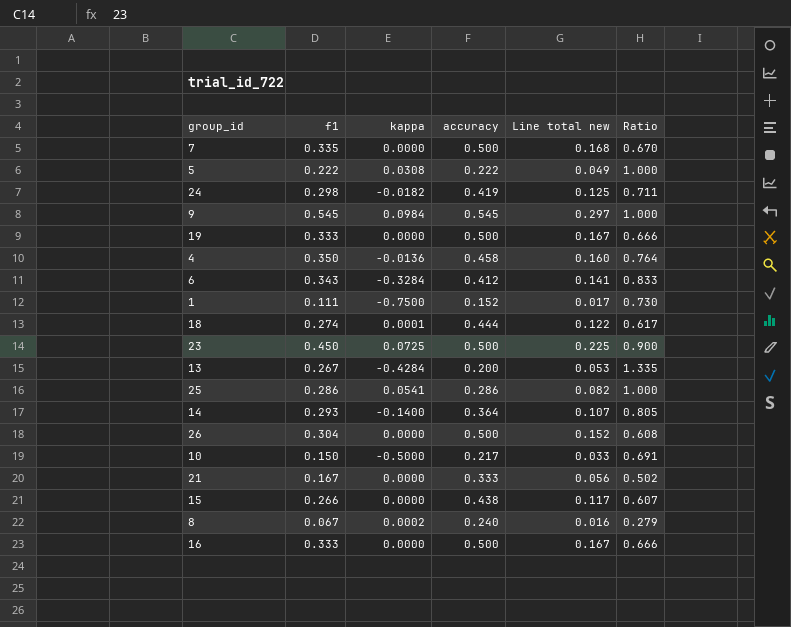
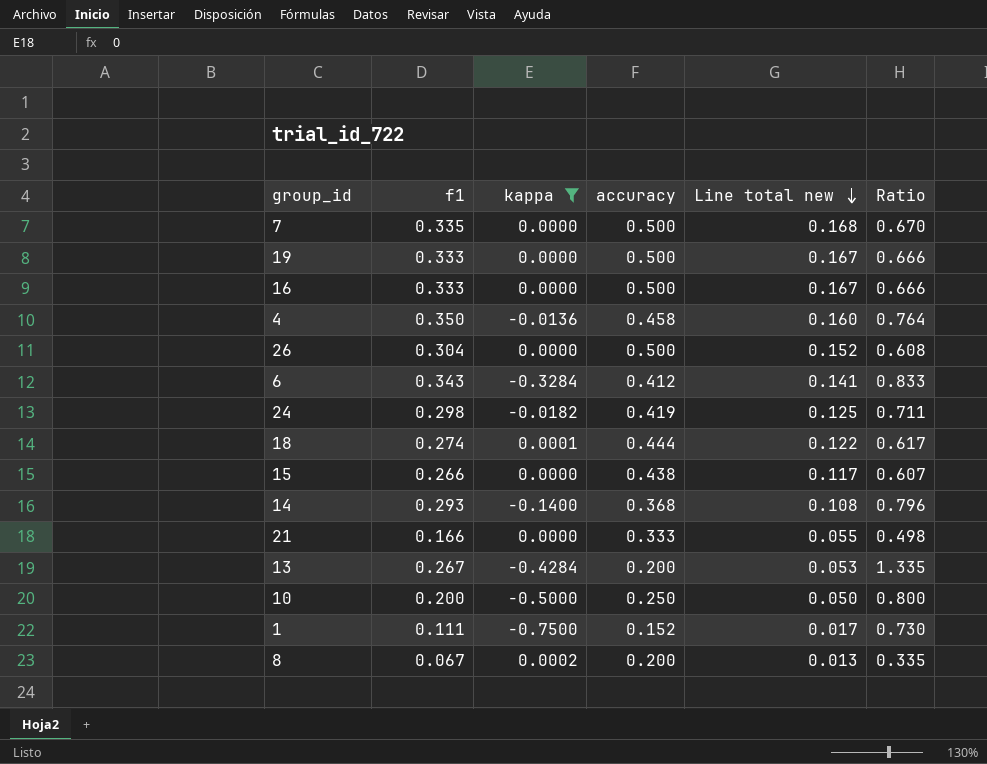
filter: none -> kappa <= 0.0002
row order: none -> Line total new descending
14 | accuracy: 0.364 -> 0.368
14 | Line total new: 0.107 -> 0.108
14 | Ratio: 0.805 -> 0.796
21 | f1: 0.167 -> 0.166
21 | Line total new: 0.056 -> 0.055
21 | Ratio: 0.502 -> 0.498
10 | f1: 0.150 -> 0.200
10 | accuracy: 0.217 -> 0.250
10 | Line total new: 0.033 -> 0.050
10 | Ratio: 0.691 -> 0.800
8 | accuracy: 0.240 -> 0.200
8 | Line total new: 0.016 -> 0.013
8 | Ratio: 0.279 -> 0.335

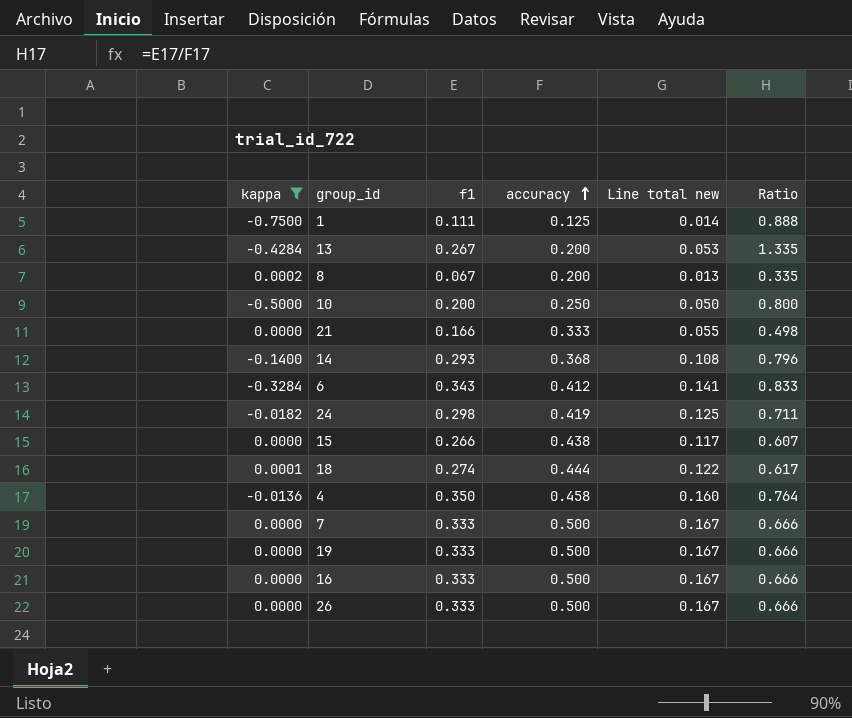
row order: Line total new descending -> accuracy ascending
column kappa | position: 3 -> 1
1 | accuracy: 0.152 -> 0.125
1 | Line total new: 0.017 -> 0.014
1 | Ratio: 0.730 -> 0.888
7 | f1: 0.335 -> 0.333
7 | Line total new: 0.168 -> 0.167
7 | Ratio: 0.670 -> 0.666
26 | f1: 0.304 -> 0.333
26 | Line total new: 0.152 -> 0.167
26 | Ratio: 0.608 -> 0.666

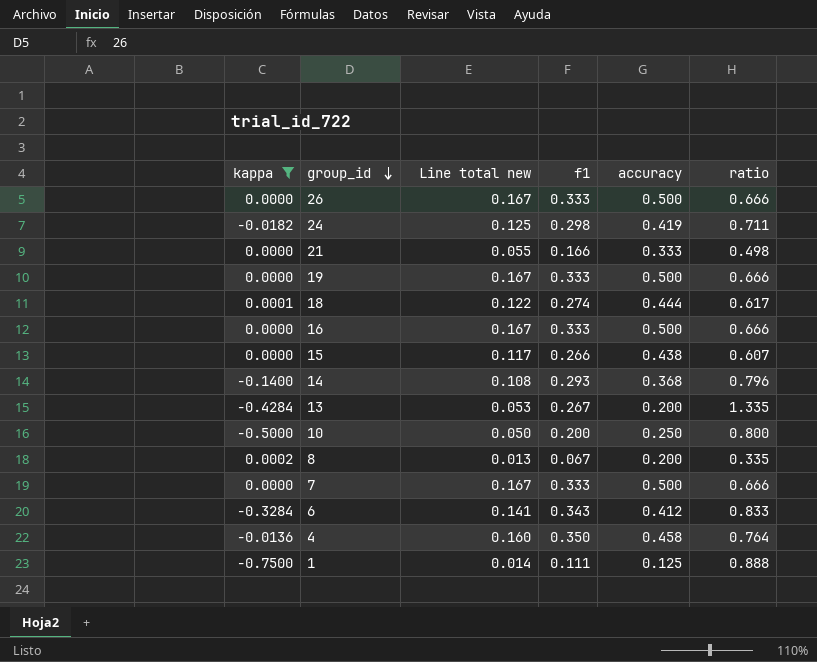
row order: accuracy ascending -> group_id descending
column Line total new | position: 5 -> 3
column name: Ratio -> ratio

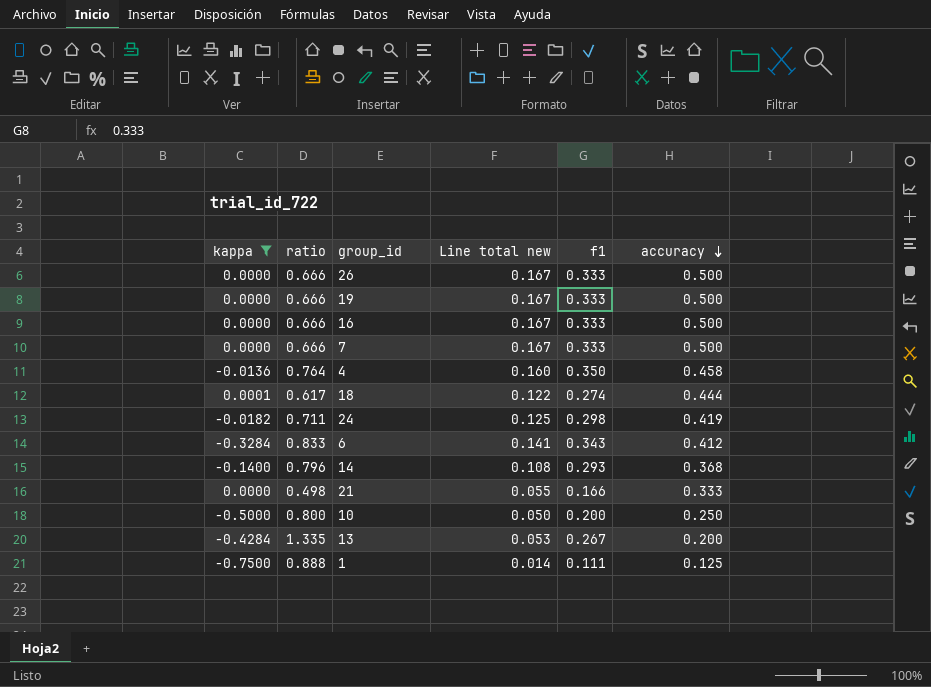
row order: group_id descending -> accuracy descending
column ratio | position: 6 -> 2
row 15: 0.0000 | 0.117 | 0.266 | 0.438 | 0.607 -> none
row 8: 0.0002 | 0.013 | 0.067 | 0.200 | 0.335 -> none

